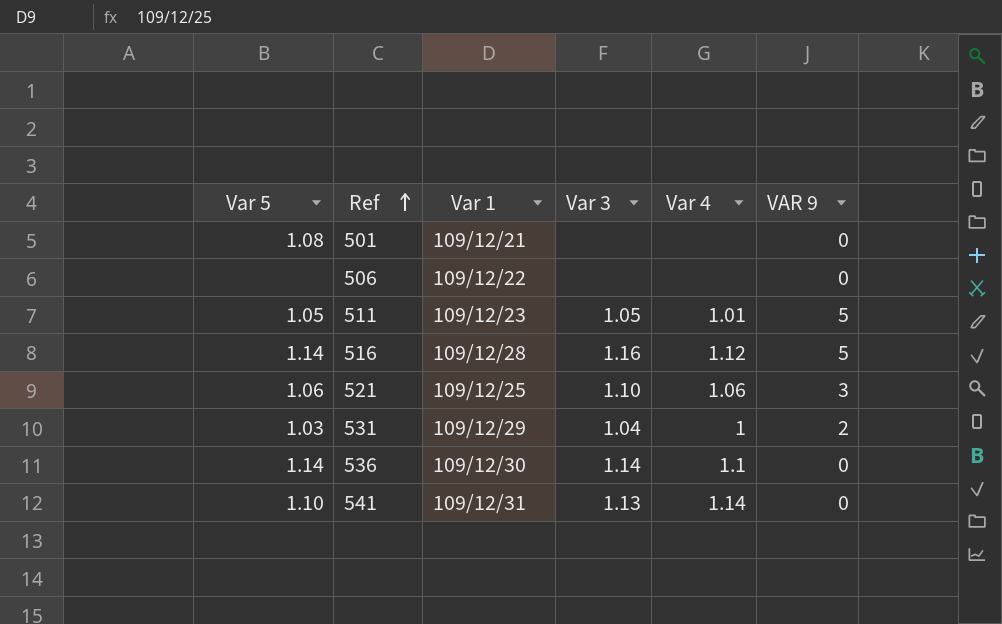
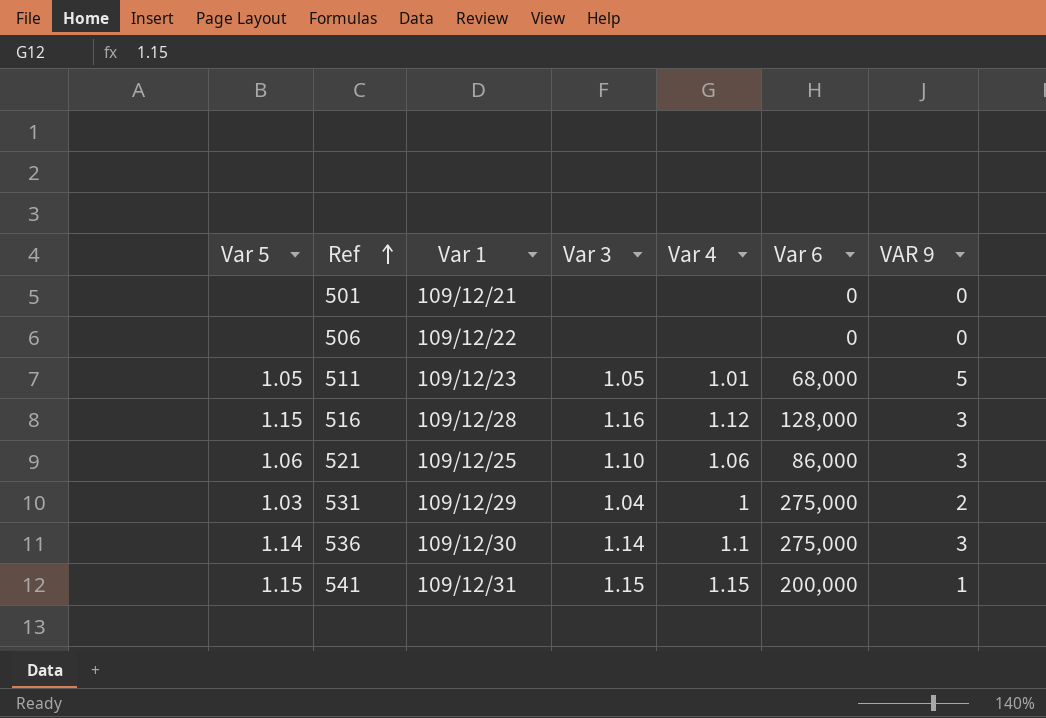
column Var 6 | position: none -> 6
501 | Var 5: 1.08 -> none
516 | Var 5: 1.14 -> 1.15
516 | VAR 9: 5 -> 3
536 | VAR 9: 0 -> 3
541 | Var 5: 1.10 -> 1.15
541 | Var 3: 1.13 -> 1.15
541 | Var 4: 1.14 -> 1.15
541 | VAR 9: 0 -> 1

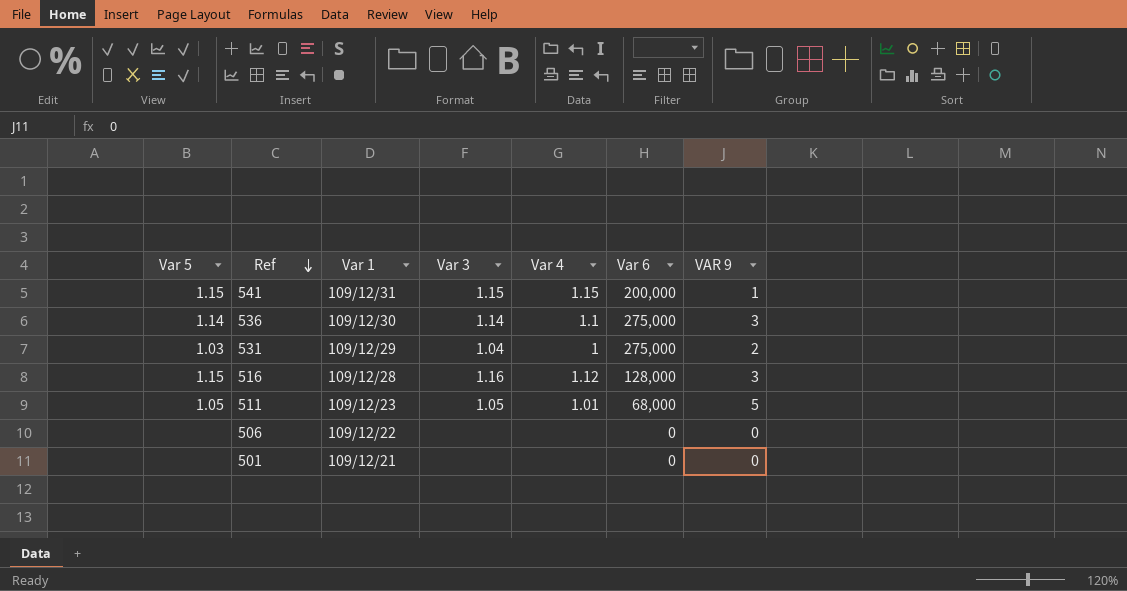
row order: Ref ascending -> Ref descending
row 521: 1.06 | 109/12/25 | 1.10 | 1.06 | 86,000 | 3 -> none

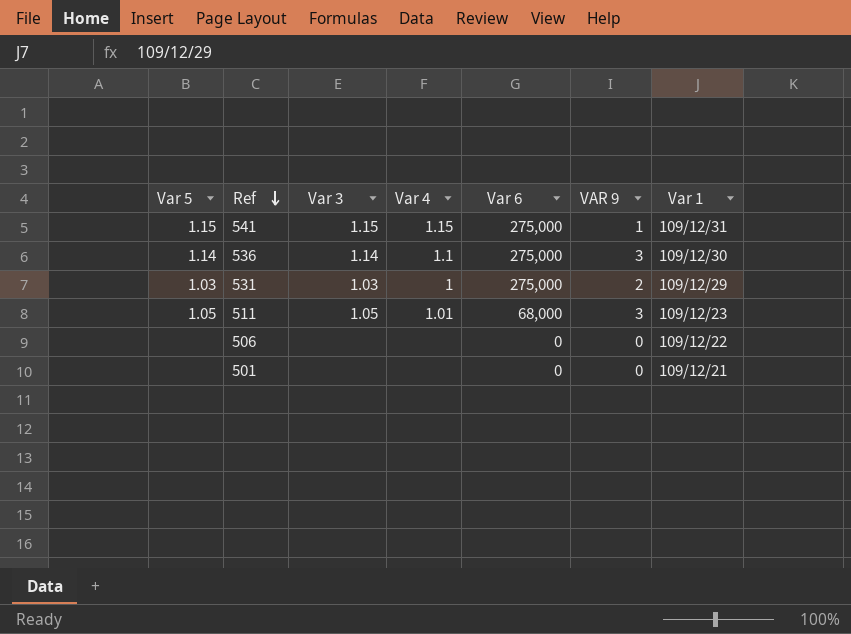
column Var 1 | position: 3 -> 7
row 516: 1.15 | 109/12/28 | 1.16 | 1.12 | 128,000 | 3 -> none
541 | Var 6: 200,000 -> 275,000
531 | Var 3: 1.04 -> 1.03
511 | VAR 9: 5 -> 3

